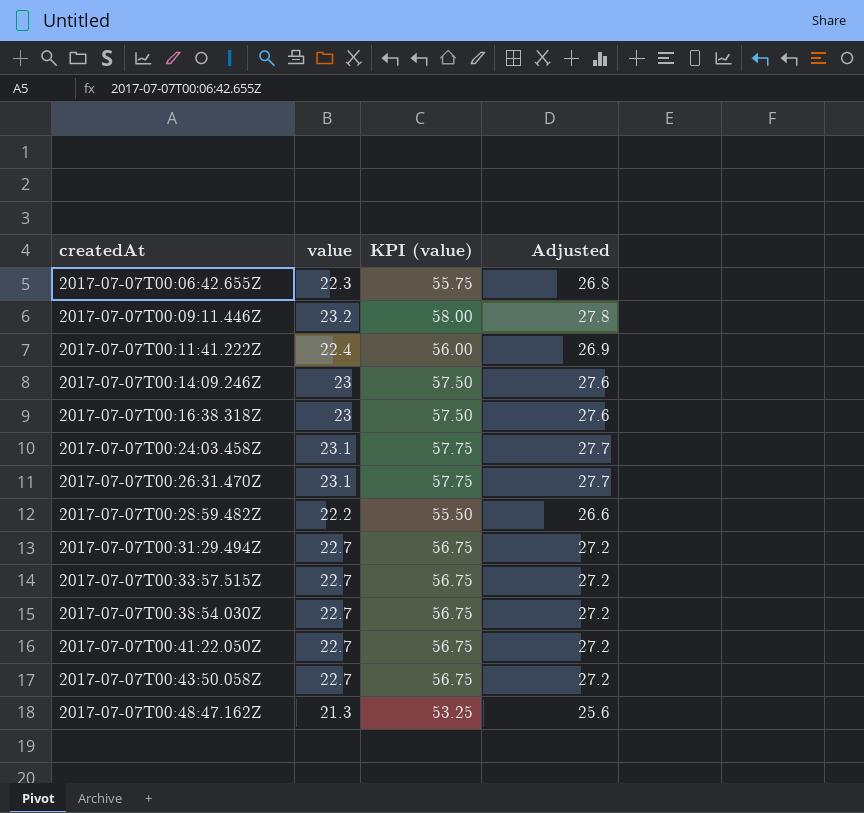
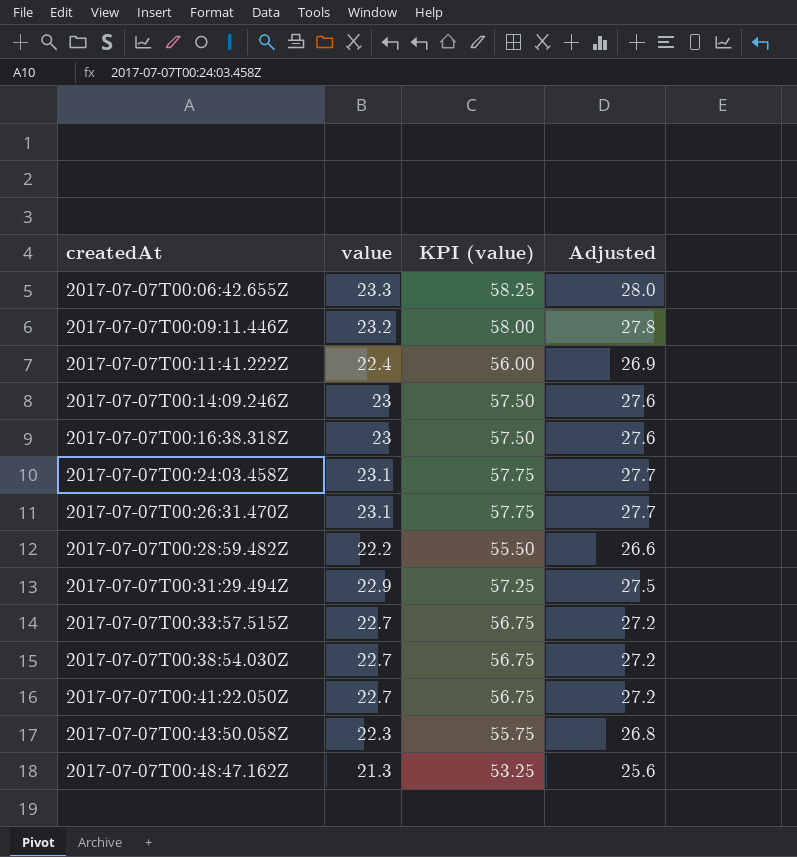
2017-07-07T00:06:42.655Z | value: 22.3 -> 23.3
2017-07-07T00:06:42.655Z | KPI (value): 55.75 -> 58.25
2017-07-07T00:06:42.655Z | Adjusted: 26.8 -> 28.0
2017-07-07T00:31:29.494Z | value: 22.7 -> 22.9
2017-07-07T00:31:29.494Z | KPI (value): 56.75 -> 57.25
2017-07-07T00:31:29.494Z | Adjusted: 27.2 -> 27.5
2017-07-07T00:43:50.058Z | value: 22.7 -> 22.3
2017-07-07T00:43:50.058Z | KPI (value): 56.75 -> 55.75
2017-07-07T00:43:50.058Z | Adjusted: 27.2 -> 26.8

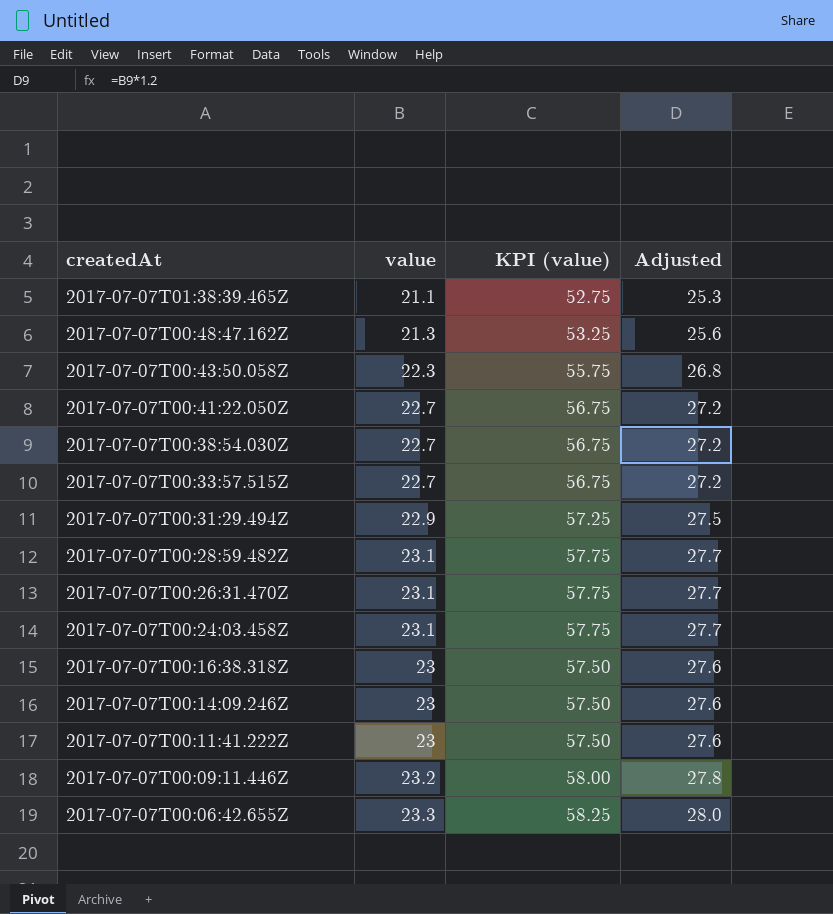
row order: createdAt ascending -> createdAt descending
row 2017-07-07T01:38:39.465Z: none -> 21.1 | 52.75 | 25.3
2017-07-07T00:28:59.482Z | value: 22.2 -> 23.1
2017-07-07T00:28:59.482Z | KPI (value): 55.50 -> 57.75
2017-07-07T00:28:59.482Z | Adjusted: 26.6 -> 27.7
2017-07-07T00:11:41.222Z | value: 22.4 -> 23
2017-07-07T00:11:41.222Z | KPI (value): 56.00 -> 57.50
2017-07-07T00:11:41.222Z | Adjusted: 26.9 -> 27.6

